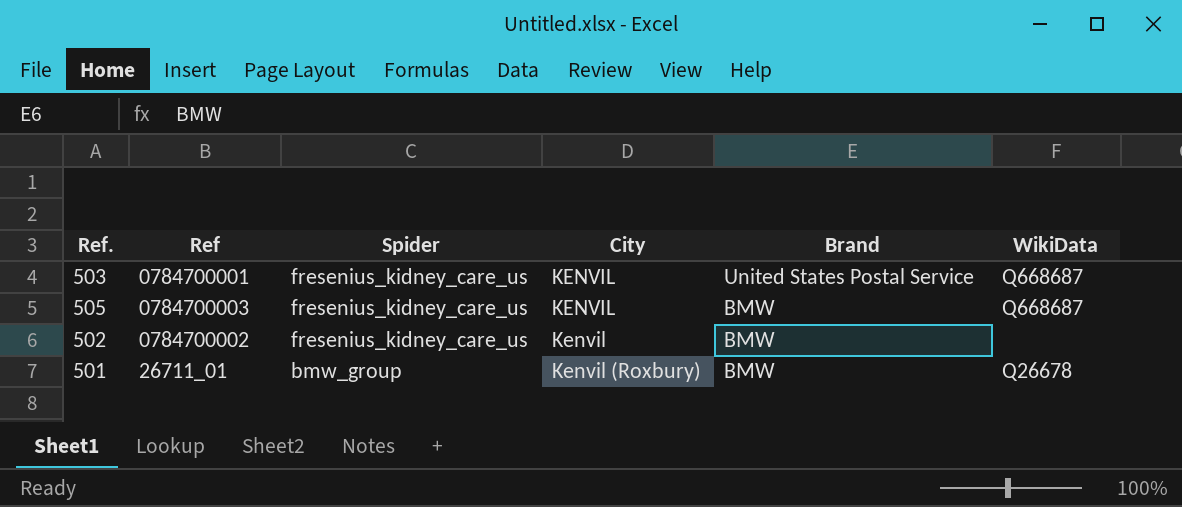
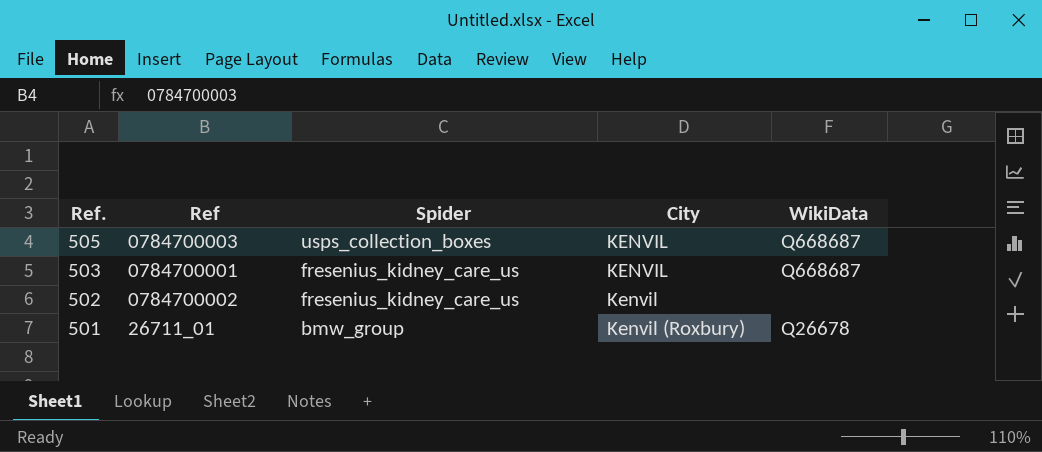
row order: Spider descending -> Ref. descending
column Brand | position: 5 -> none
505 | Spider: fresenius_kidney_care_us -> usps_collection_boxes

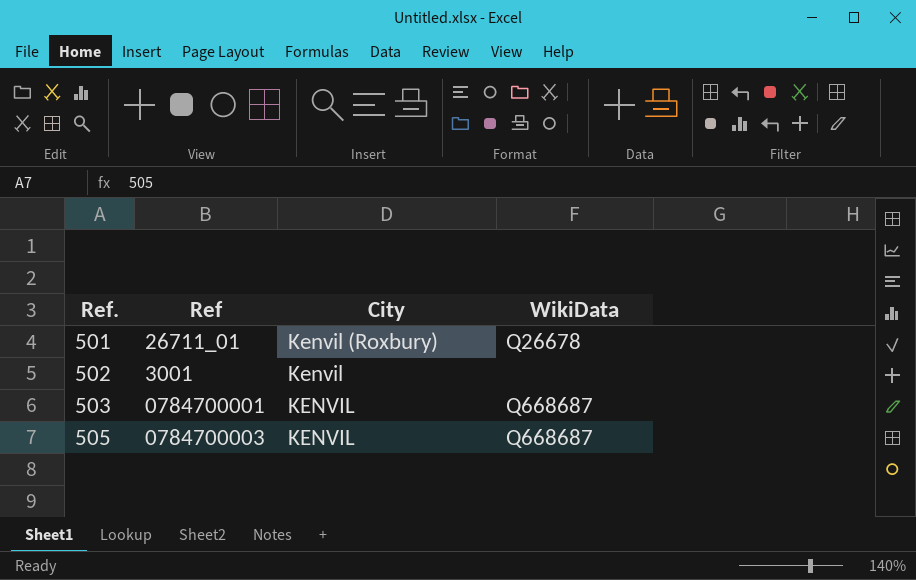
row order: Ref. descending -> Ref. ascending
column Spider | position: 3 -> none
502 | Ref: 0784700002 -> 3001

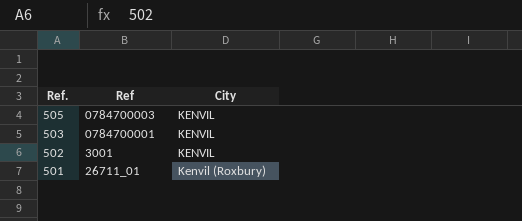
row order: Ref. ascending -> Ref. descending
column WikiData | position: 4 -> none
502 | City: Kenvil -> KENVIL

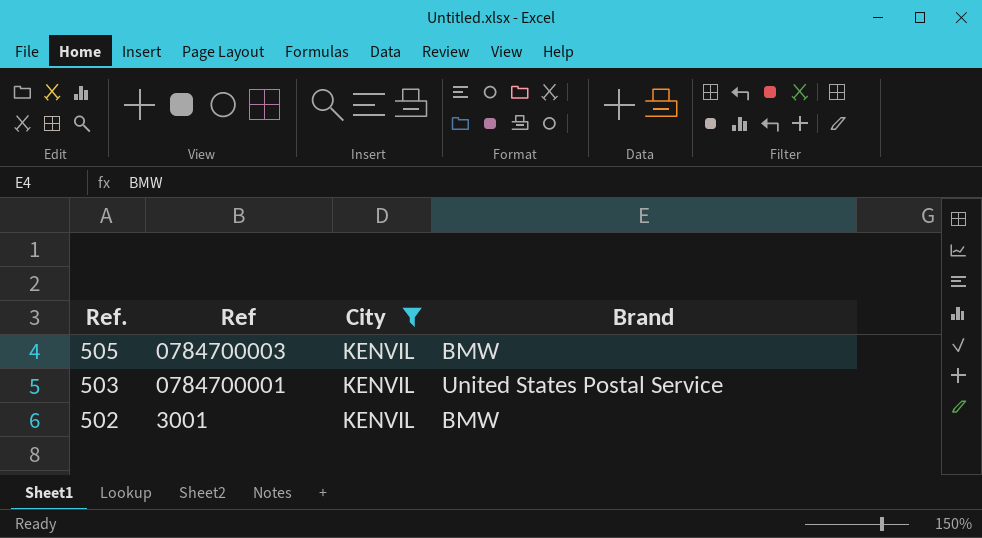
filter: none -> City = KENVIL
column Brand | position: none -> 4

